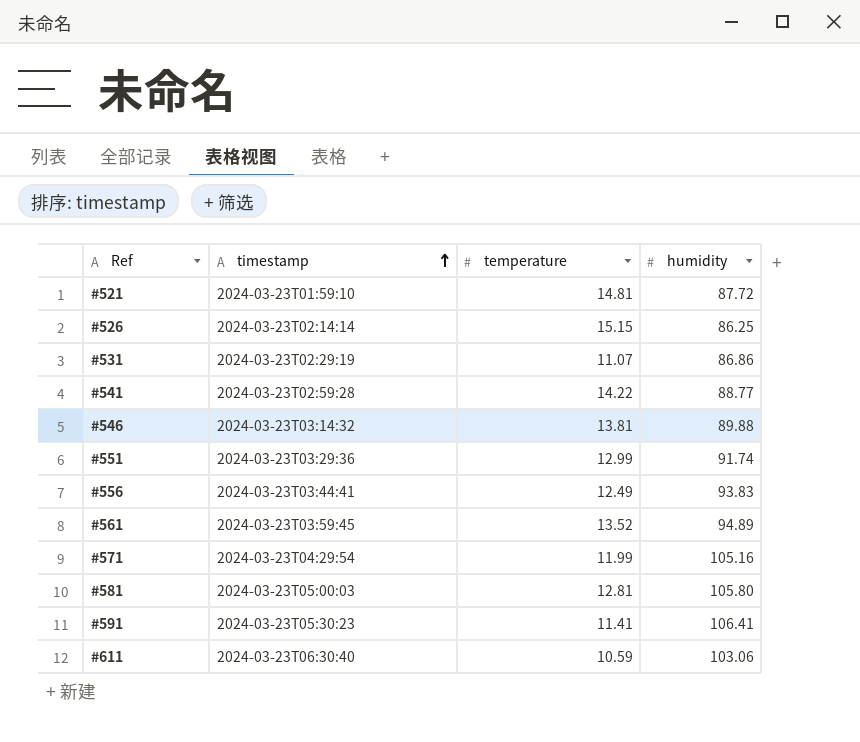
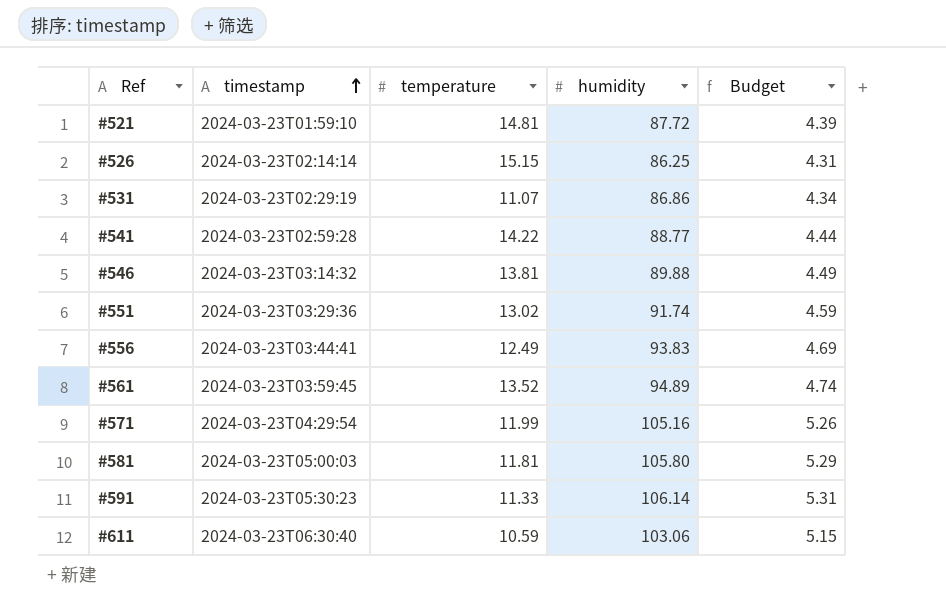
column Budget | formula: none -> [humidity] * 0.05
#551 | temperature: 12.99 -> 13.02
#581 | temperature: 12.81 -> 11.81
#591 | temperature: 11.41 -> 11.33
#591 | humidity: 106.41 -> 106.14

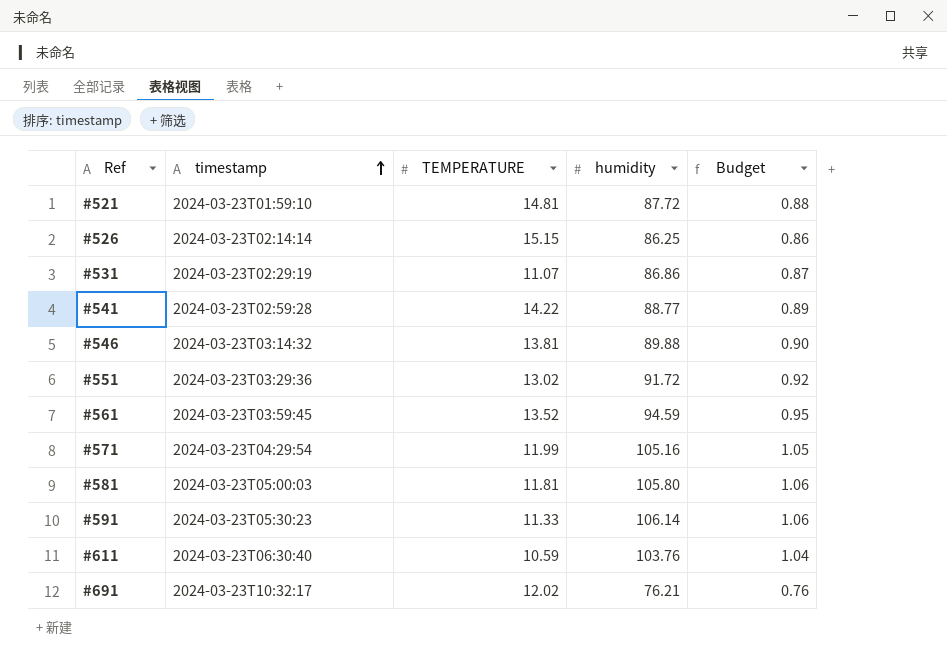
column name: temperature -> TEMPERATURE
column Budget | formula: [humidity] * 0.05 -> [humidity] * 0.01
row #556: 2024-03-23T03:44:41 | 12.49 | 93.83 | 4.69 -> none
#551 | humidity: 91.74 -> 91.72
#561 | humidity: 94.89 -> 94.59
#611 | humidity: 103.06 -> 103.76
row #691: none -> 2024-03-23T10:32:17 | 12.02 | 76.21 | 0.76

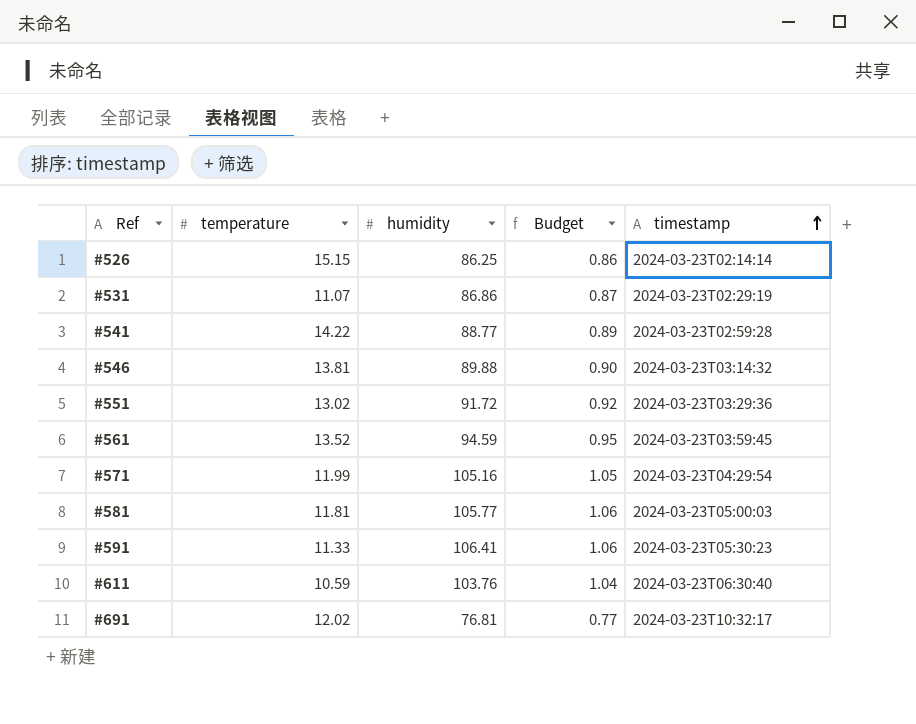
column name: TEMPERATURE -> temperature
column timestamp | position: 2 -> 5
row #521: 2024-03-23T01:59:10 | 14.81 | 87.72 | 0.88 -> none
#581 | humidity: 105.80 -> 105.77
#591 | humidity: 106.14 -> 106.41
#691 | humidity: 76.21 -> 76.81
#691 | Budget: 0.76 -> 0.77

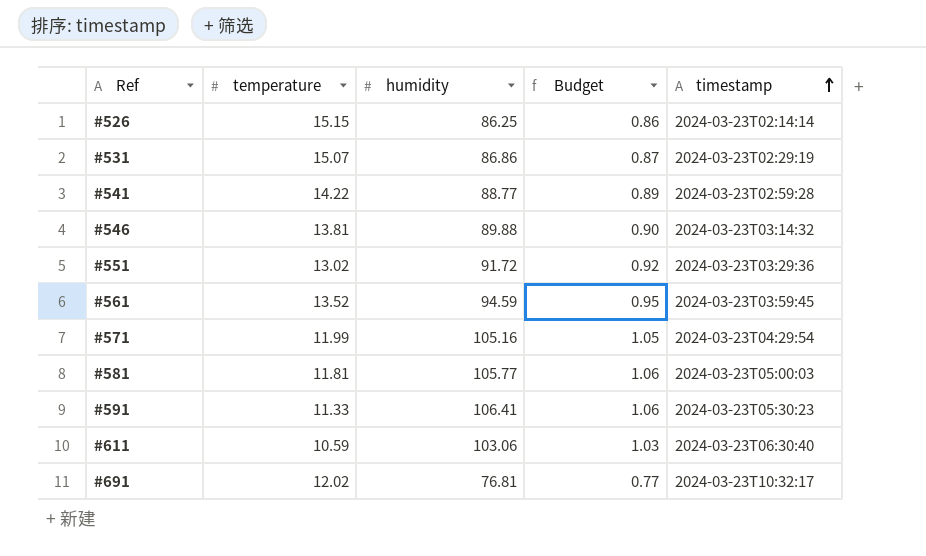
#531 | temperature: 11.07 -> 15.07
#611 | humidity: 103.76 -> 103.06
#611 | Budget: 1.04 -> 1.03

